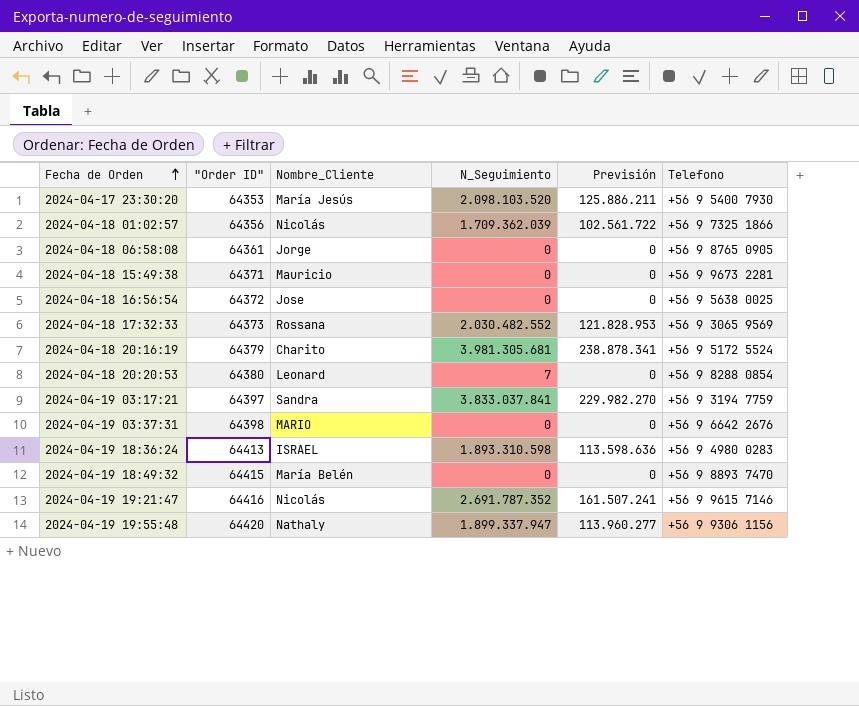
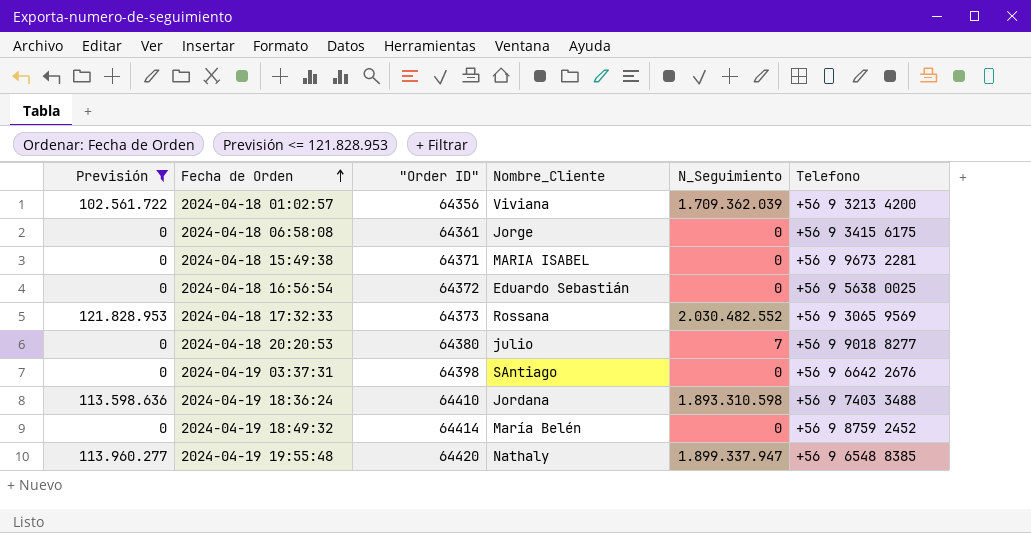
filter: none -> Previsión <= 121.828.953
column Previsión | position: 5 -> 1
2024-04-18 01:02:57 | Nombre_Cliente: Nicolás -> Viviana
2024-04-18 01:02:57 | Telefono: +56 9 7325 1866 -> +56 9 3213 4200
2024-04-18 06:58:08 | Telefono: +56 9 8765 0905 -> +56 9 3415 6175
2024-04-18 15:49:38 | Nombre_Cliente: Mauricio -> MARIA ISABEL
2024-04-18 16:56:54 | Nombre_Cliente: Jose -> Eduardo Sebastián
2024-04-18 20:20:53 | Nombre_Cliente: Leonard -> julio
2024-04-18 20:20:53 | Telefono: +56 9 8288 0854 -> +56 9 9018 8277
2024-04-19 03:37:31 | Nombre_Cliente: MARIO -> SAntiago
2024-04-19 18:36:24 | "Order ID": 64413 -> 64410
2024-04-19 18:36:24 | Nombre_Cliente: ISRAEL -> Jordana
2024-04-19 18:36:24 | Telefono: +56 9 4980 0283 -> +56 9 7403 3488
2024-04-19 18:49:32 | "Order ID": 64415 -> 64414
2024-04-19 18:49:32 | Telefono: +56 9 8893 7470 -> +56 9 8759 2452
2024-04-19 19:55:48 | Telefono: +56 9 9306 1156 -> +56 9 6548 8385

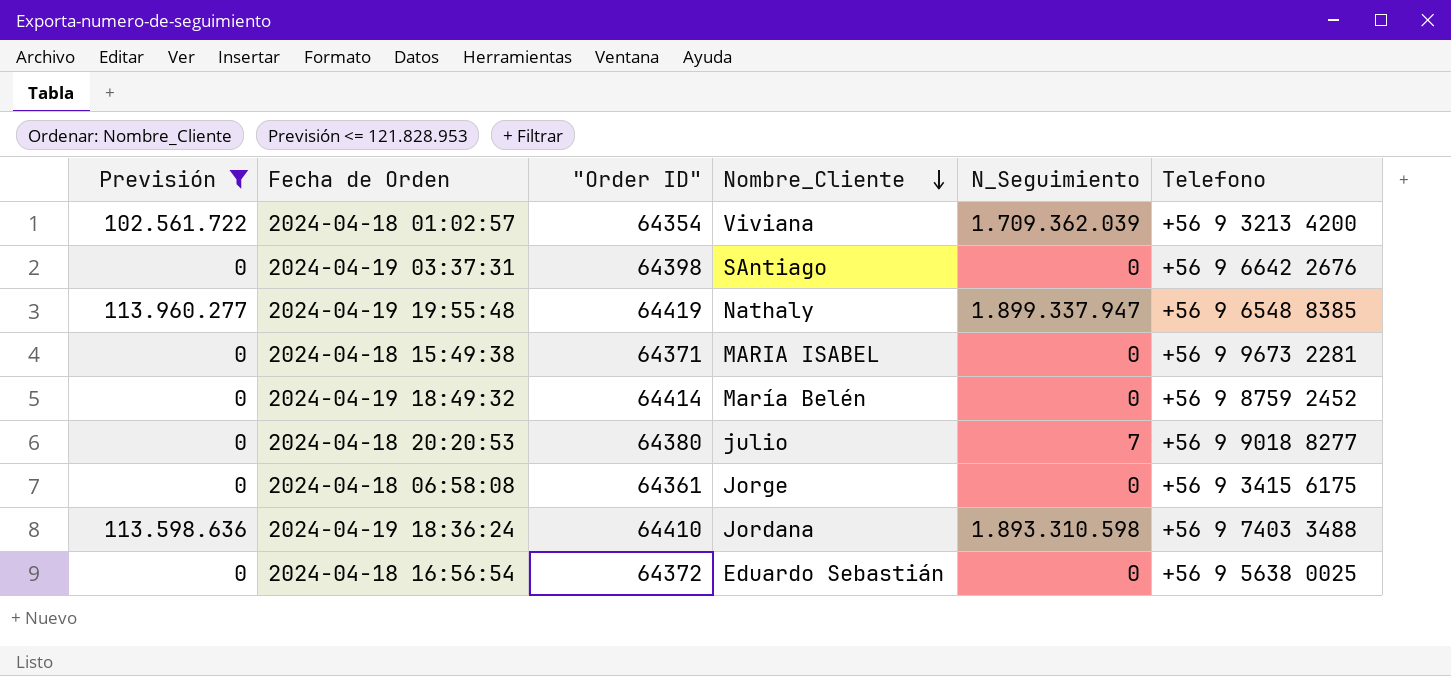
row order: Fecha de Orden ascending -> Nombre_Cliente descending
row 2024-04-18 17:32:33: 121.828.953 | 64373 | Rossana | 2.030.482.552 | +56 9 3065 9569 -> none
2024-04-18 01:02:57 | "Order ID": 64356 -> 64354
2024-04-19 19:55:48 | "Order ID": 64420 -> 64419

